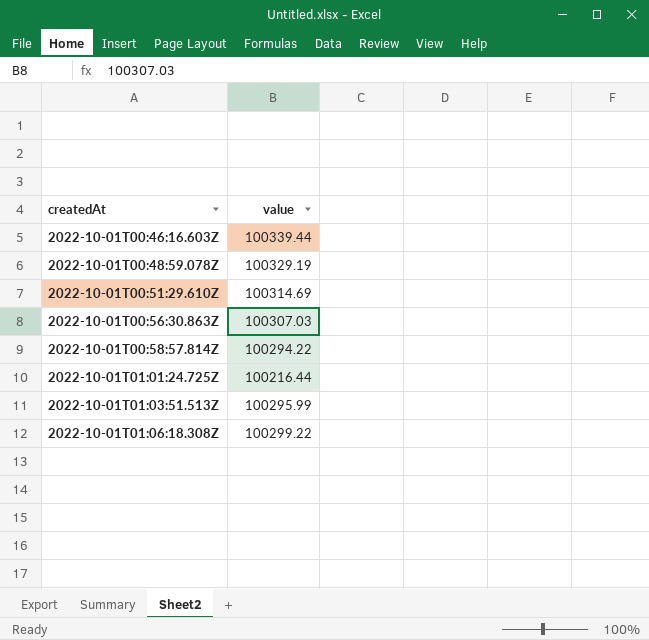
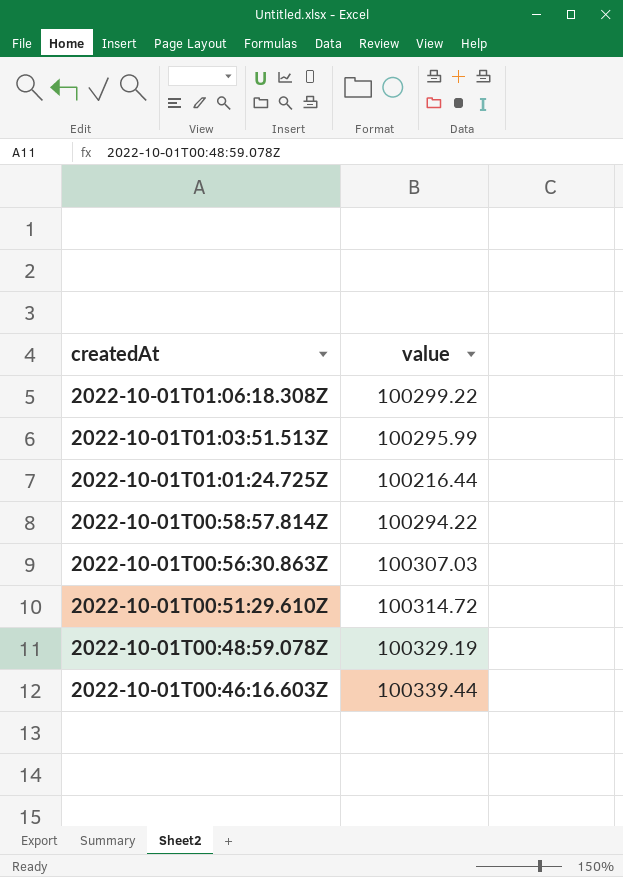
row order: createdAt ascending -> createdAt descending
2022-10-01T00:51:29.610Z | value: 100314.69 -> 100314.72

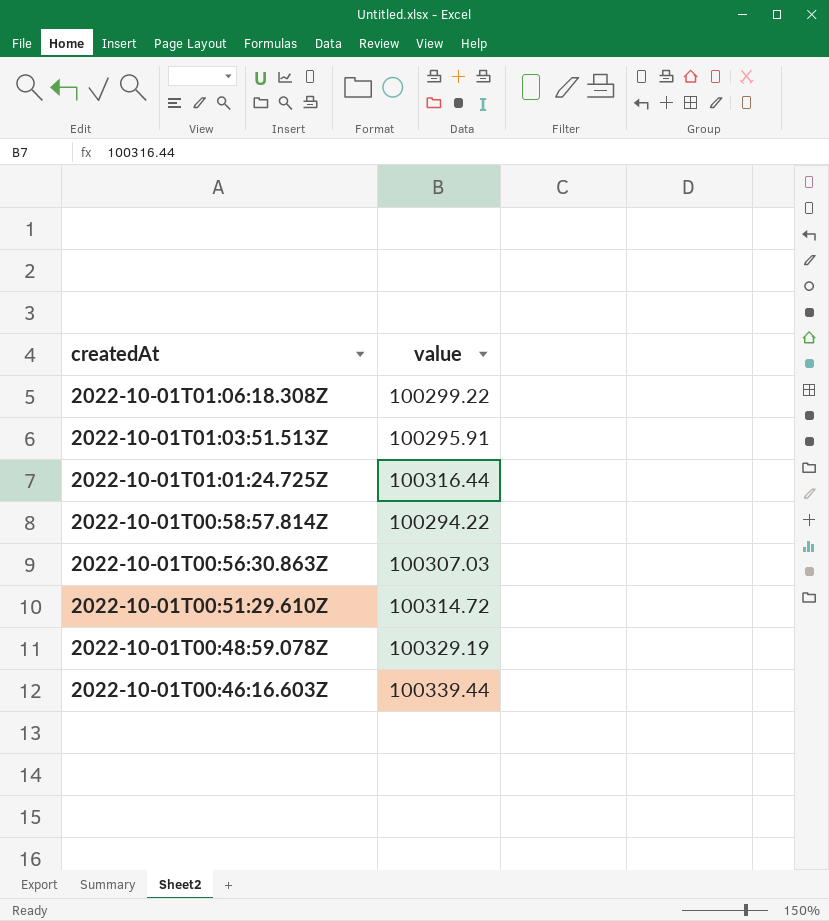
2022-10-01T01:03:51.513Z | value: 100295.99 -> 100295.91
2022-10-01T01:01:24.725Z | value: 100216.44 -> 100316.44

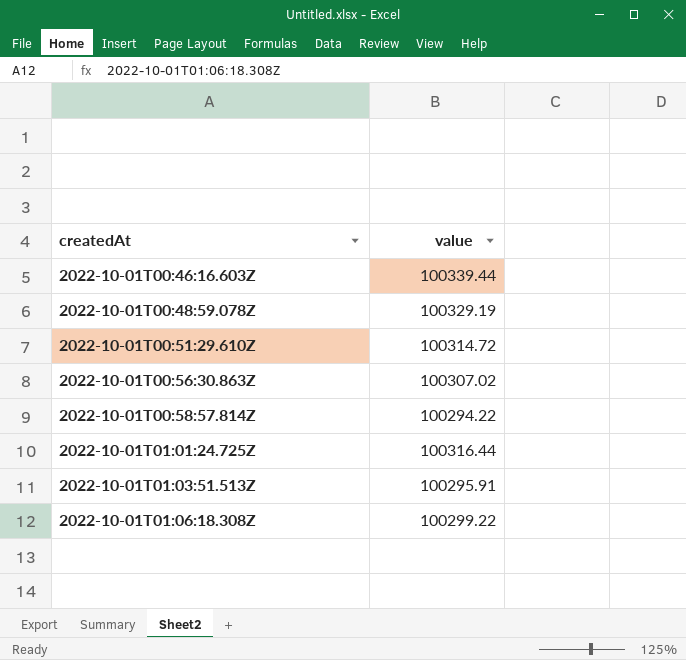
row order: createdAt descending -> createdAt ascending
2022-10-01T00:56:30.863Z | value: 100307.03 -> 100307.02

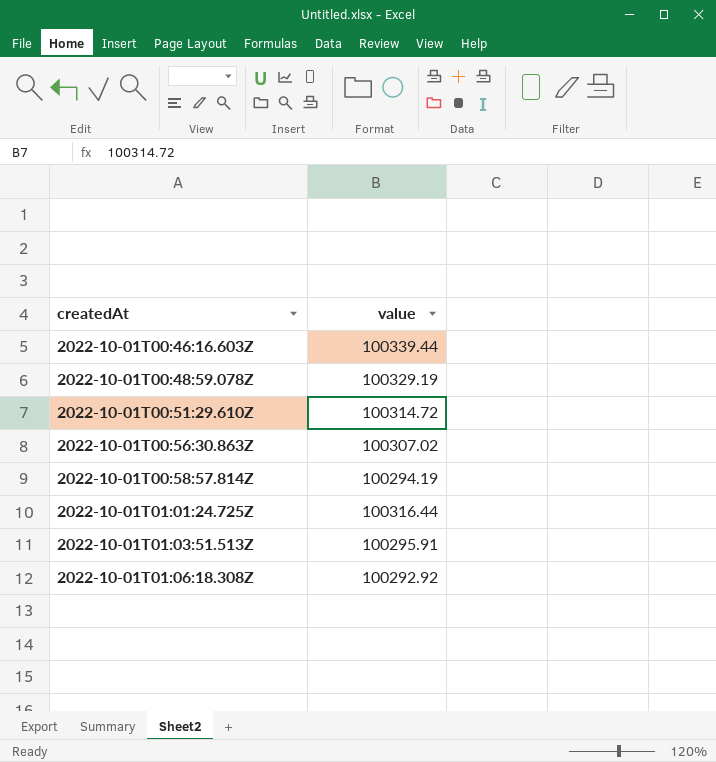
2022-10-01T00:58:57.814Z | value: 100294.22 -> 100294.19
2022-10-01T01:06:18.308Z | value: 100299.22 -> 100292.92

